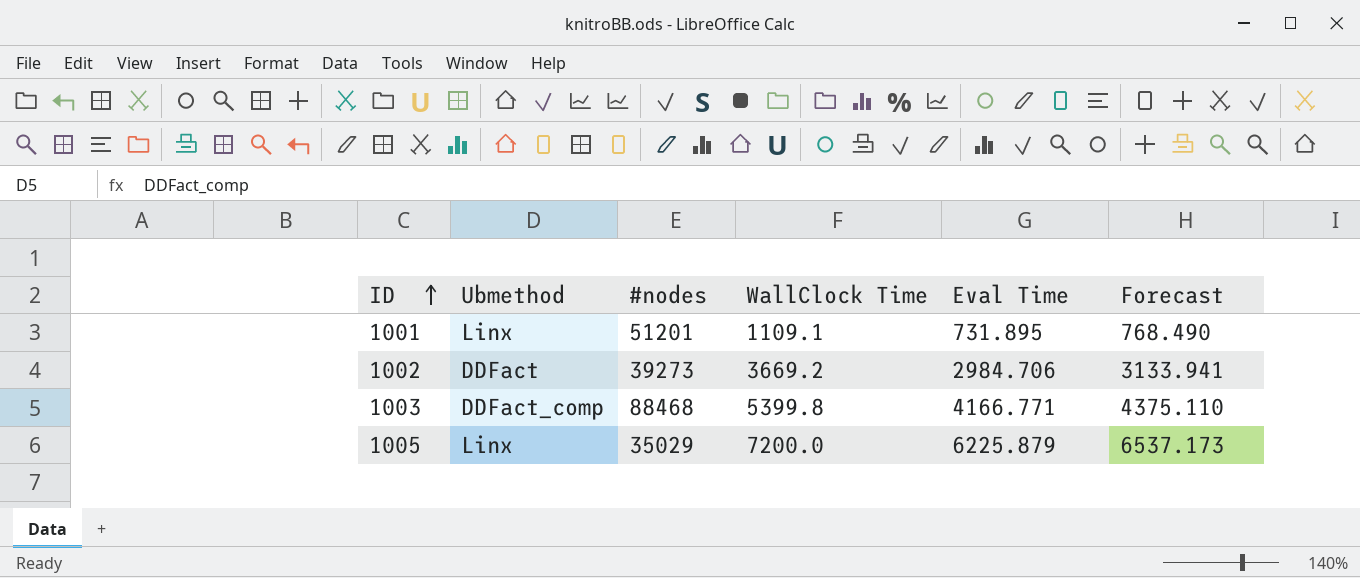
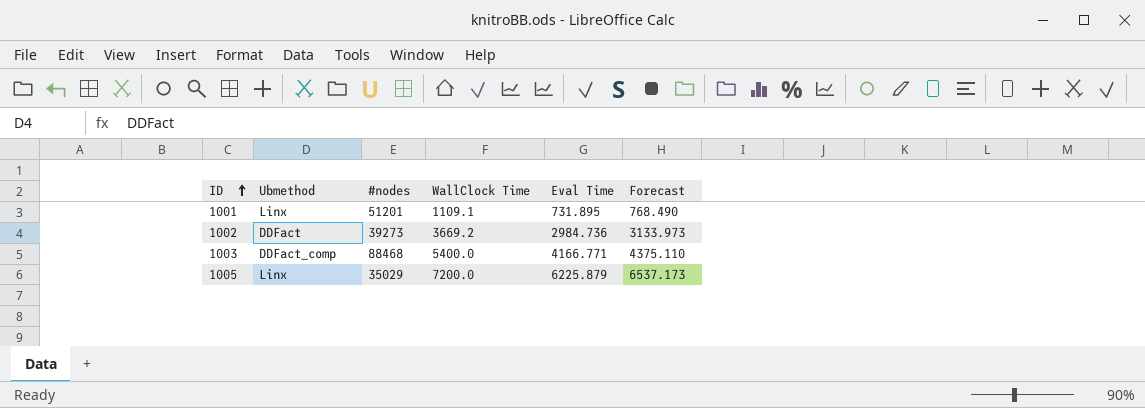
1002 | Eval Time: 2984.706 -> 2984.736
1002 | Forecast: 3133.941 -> 3133.973
1003 | WallClock Time: 5399.8 -> 5400.0

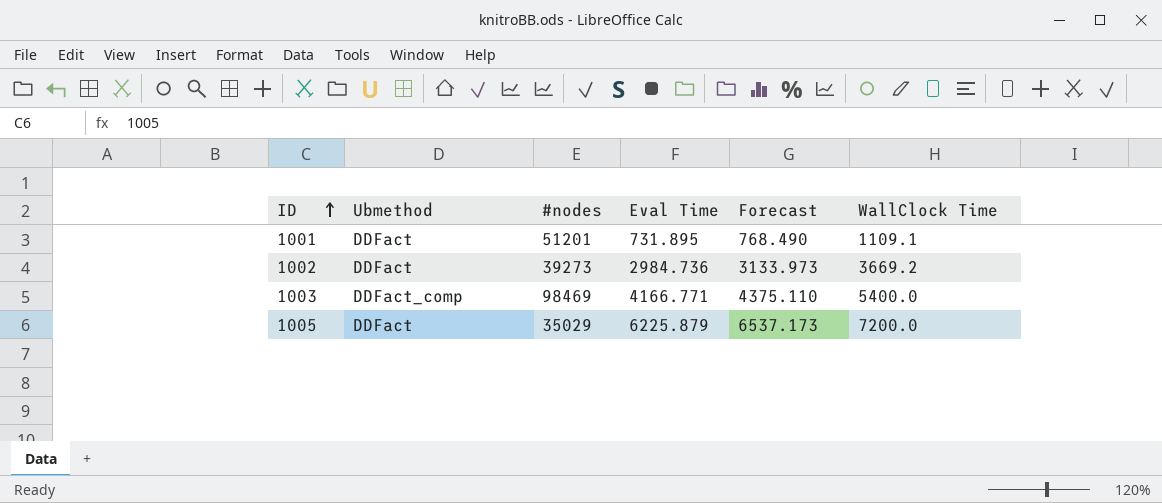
column WallClock Time | position: 4 -> 6
1001 | Ubmethod: Linx -> DDFact
1003 | #nodes: 88468 -> 98469
1005 | Ubmethod: Linx -> DDFact

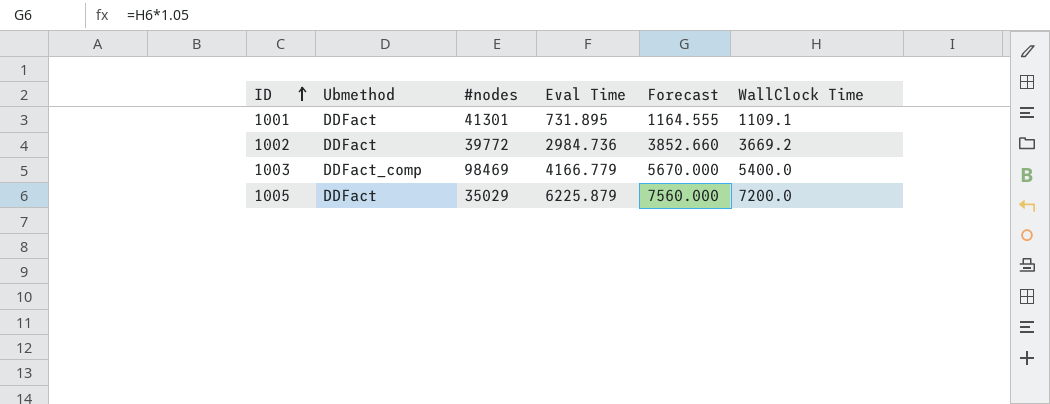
column Forecast | formula: [Eval Time] * 1.05 -> [WallClock Time] * 1.05
1001 | #nodes: 51201 -> 41301
1002 | #nodes: 39273 -> 39772
1003 | Eval Time: 4166.771 -> 4166.779

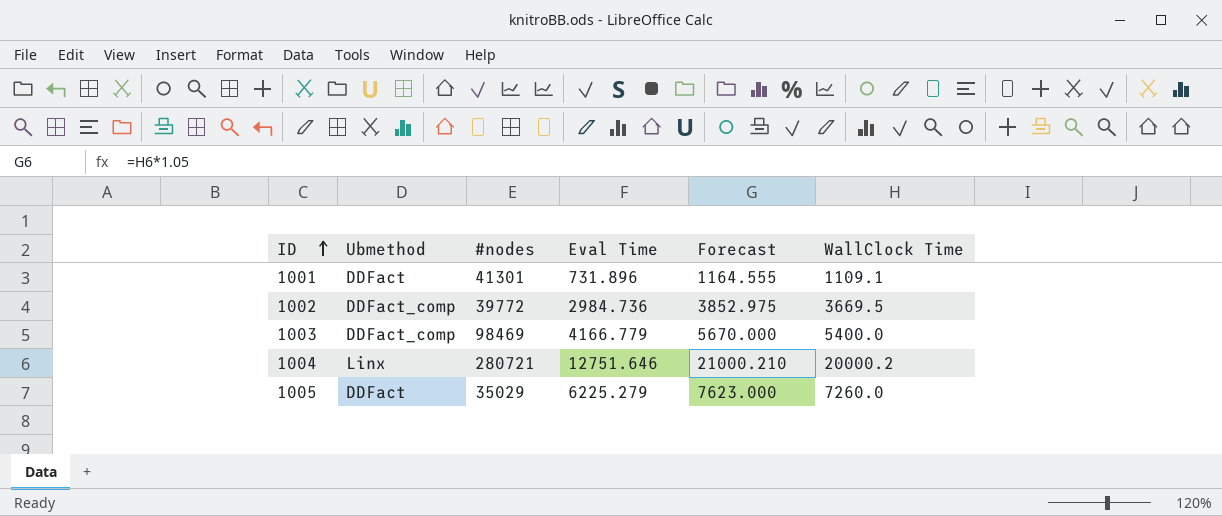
1001 | Eval Time: 731.895 -> 731.896
1002 | Ubmethod: DDFact -> DDFact_comp
1002 | Forecast: 3852.660 -> 3852.975
1002 | WallClock Time: 3669.2 -> 3669.5
row 1004: none -> Linx | 280721 | 12751.646 | 21000.210 | 20000.2
1005 | Eval Time: 6225.879 -> 6225.279
1005 | Forecast: 7560.000 -> 7623.000
1005 | WallClock Time: 7200.0 -> 7260.0

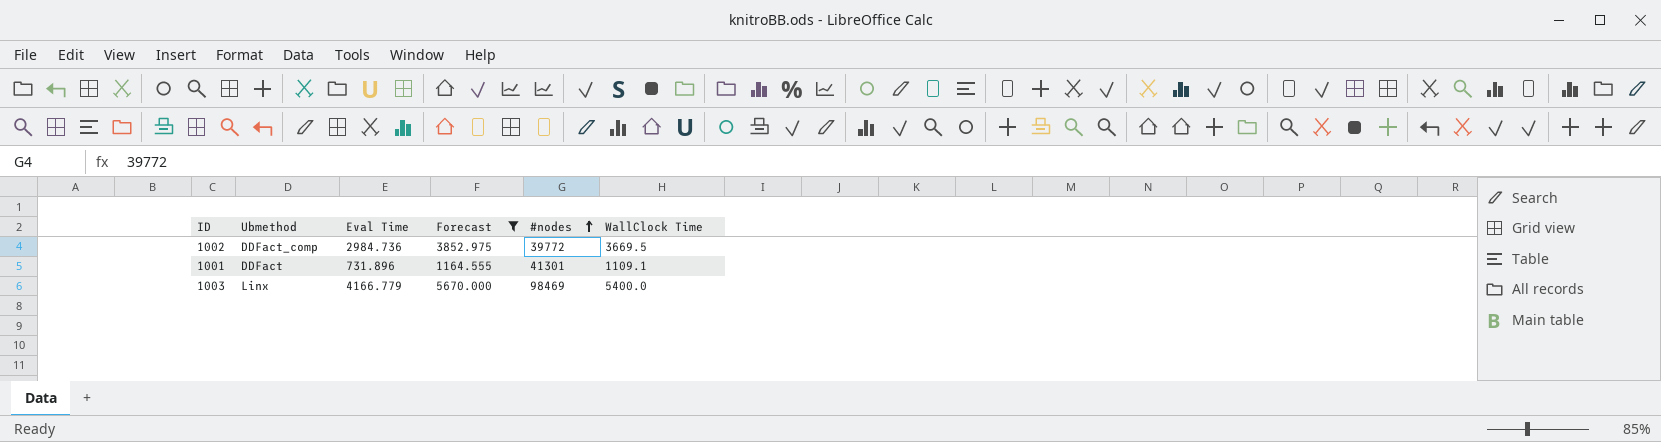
filter: none -> Forecast <= 5670.000
row order: ID ascending -> #nodes ascending
column #nodes | position: 3 -> 5
1003 | Ubmethod: DDFact_comp -> Linx

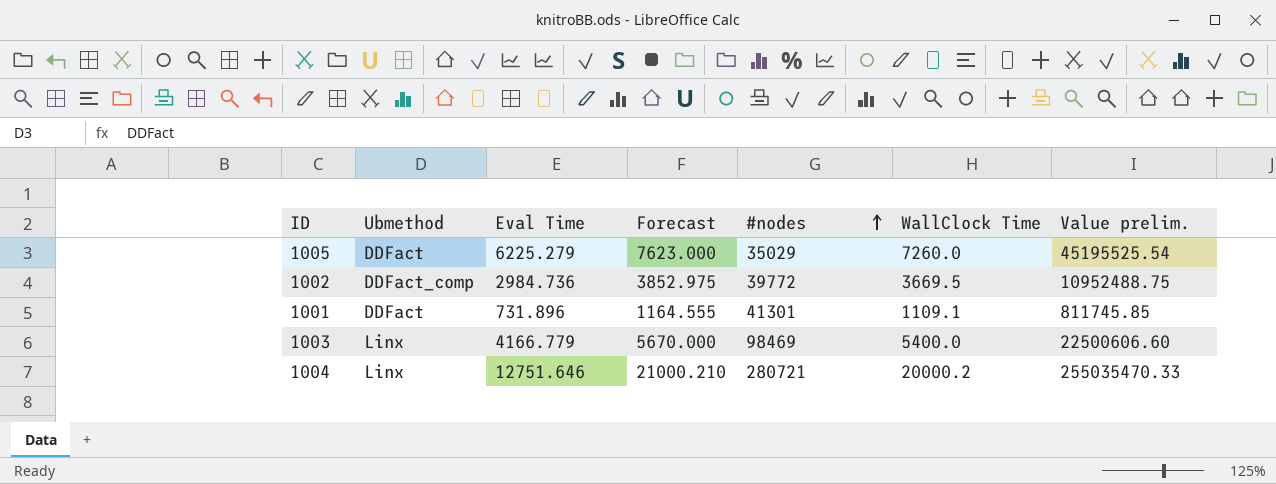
filter: Forecast <= 5670.000 -> none
column Value prelim. | formula: none -> [Eval Time] * [WallClock Time]

